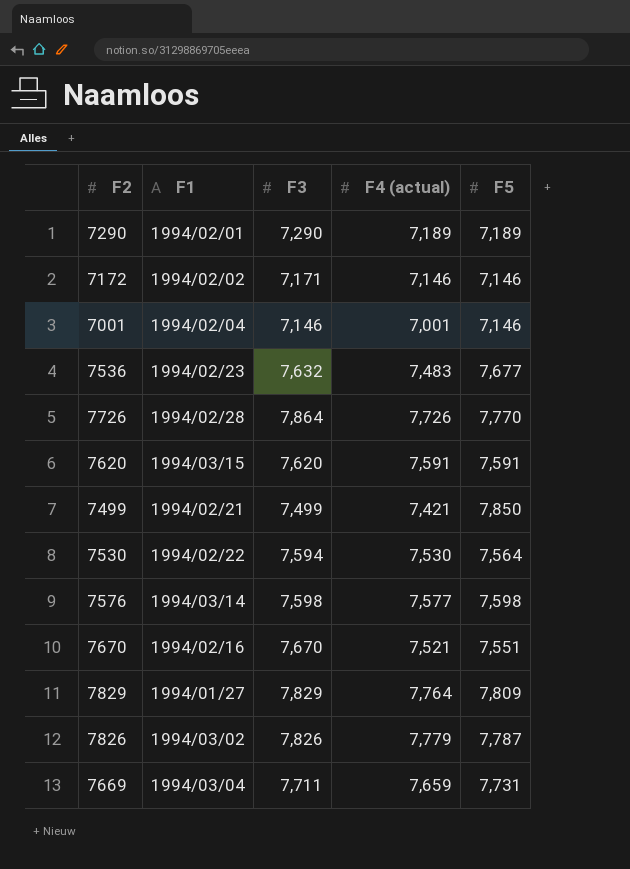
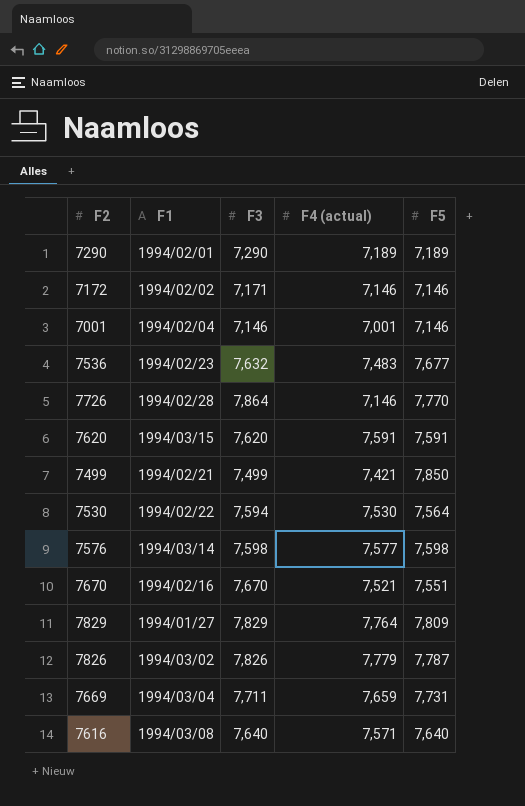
7726 | F4 (actual): 7,726 -> 7,146
row 7616: none -> 1994/03/08 | 7,640 | 7,571 | 7,640

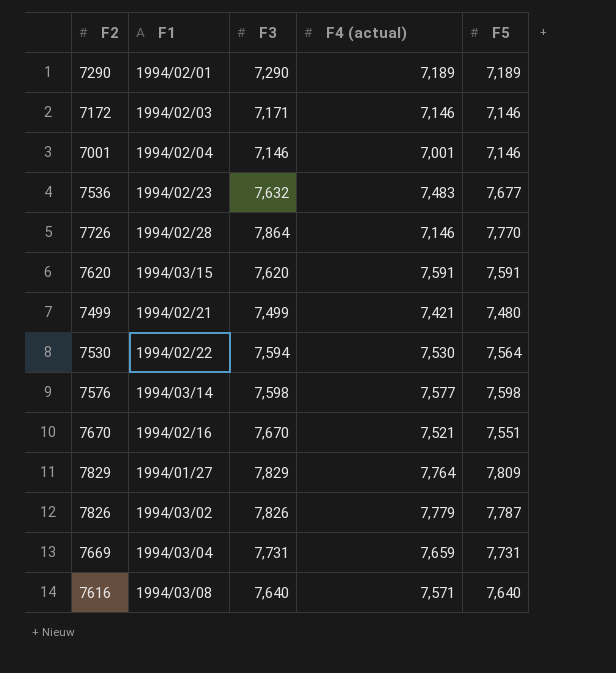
7172 | F1: 1994/02/02 -> 1994/02/03
7499 | F5: 7,850 -> 7,480
7669 | F3: 7,711 -> 7,731

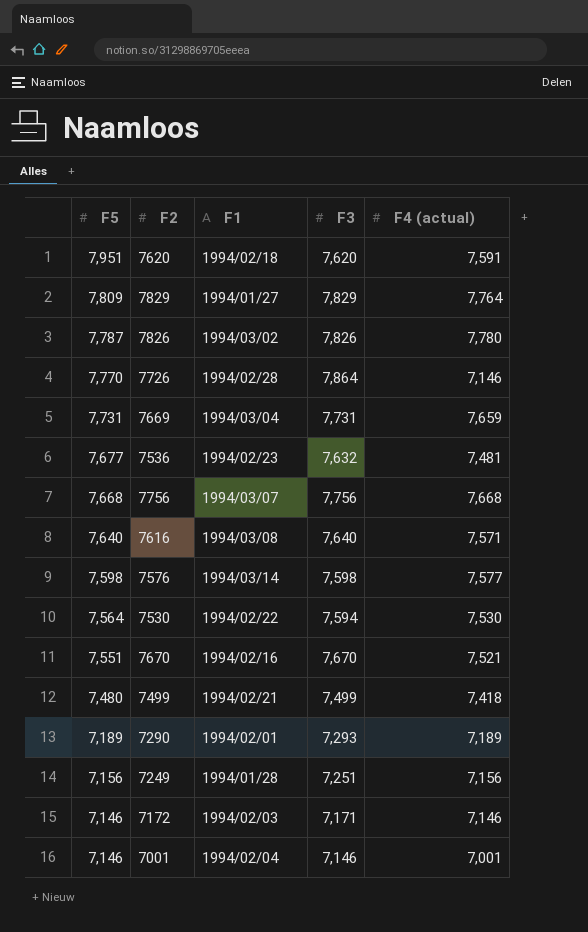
row order: none -> F5 descending
column F5 | position: 5 -> 1
7620 | F5: 7,591 -> 7,951
7620 | F1: 1994/03/15 -> 1994/02/18
7826 | F4 (actual): 7,779 -> 7,780
7536 | F4 (actual): 7,483 -> 7,481
row 7756: none -> 7,668 | 1994/03/07 | 7,756 | 7,668
7499 | F4 (actual): 7,421 -> 7,418
7290 | F3: 7,290 -> 7,293
row 7249: none -> 7,156 | 1994/01/28 | 7,251 | 7,156

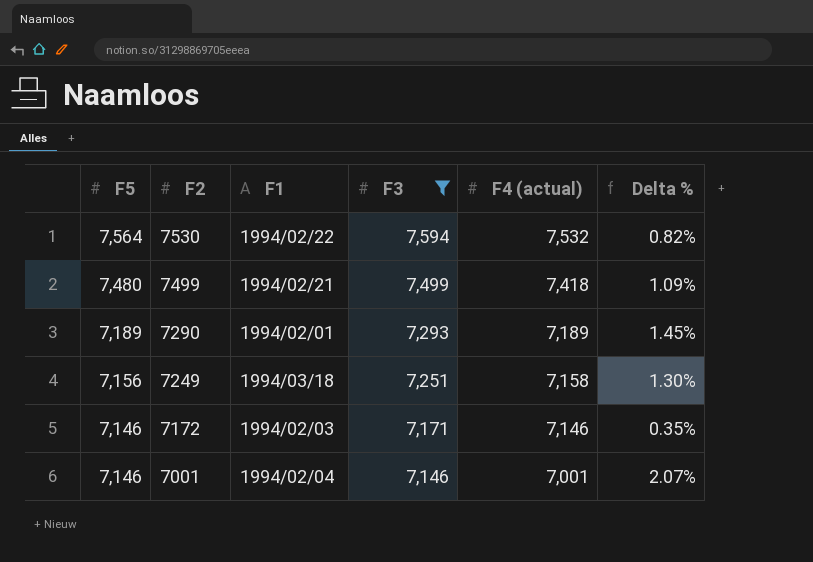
filter: none -> F3 <= 7,594
column Delta % | formula: none -> ([F3] - [F4 (actual)]) / [F4 (actual)]
7530 | F4 (actual): 7,530 -> 7,532
7249 | F1: 1994/01/28 -> 1994/03/18
7249 | F4 (actual): 7,156 -> 7,158

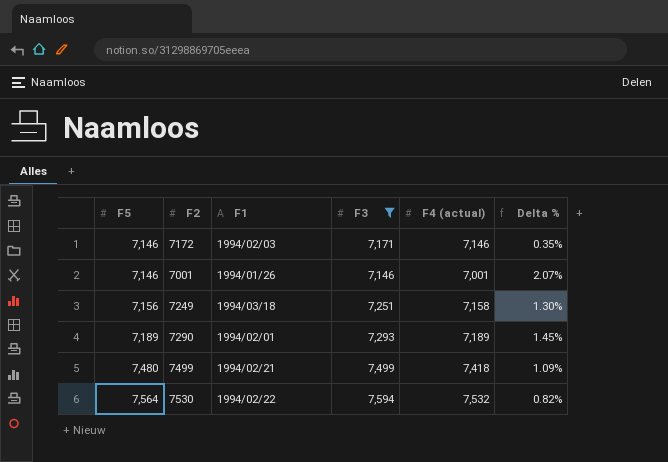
row order: F5 descending -> F5 ascending
7001 | F1: 1994/02/04 -> 1994/01/26

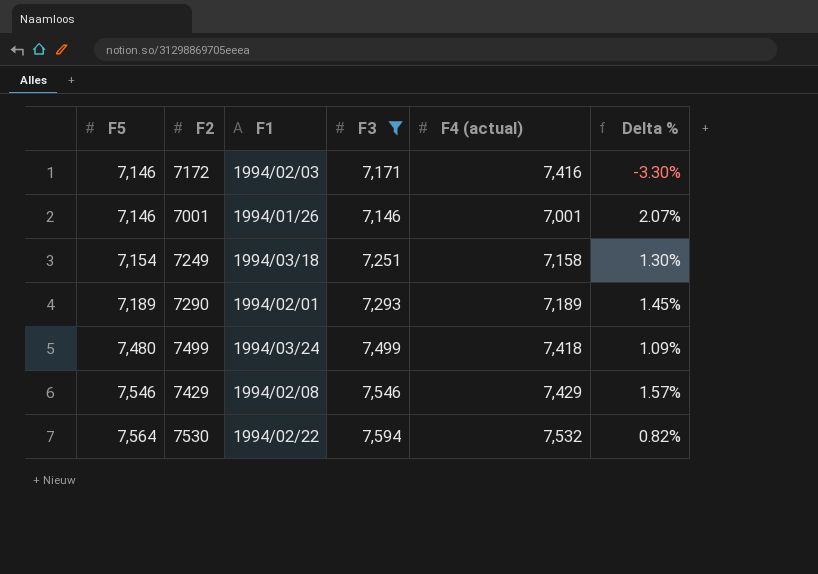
7172 | F4 (actual): 7,146 -> 7,416
7172 | Delta %: 0.35% -> -3.30%
7249 | F5: 7,156 -> 7,154
7499 | F1: 1994/02/21 -> 1994/03/24
row 7429: none -> 7,546 | 1994/02/08 | 7,546 | 7,429 | 1.57%

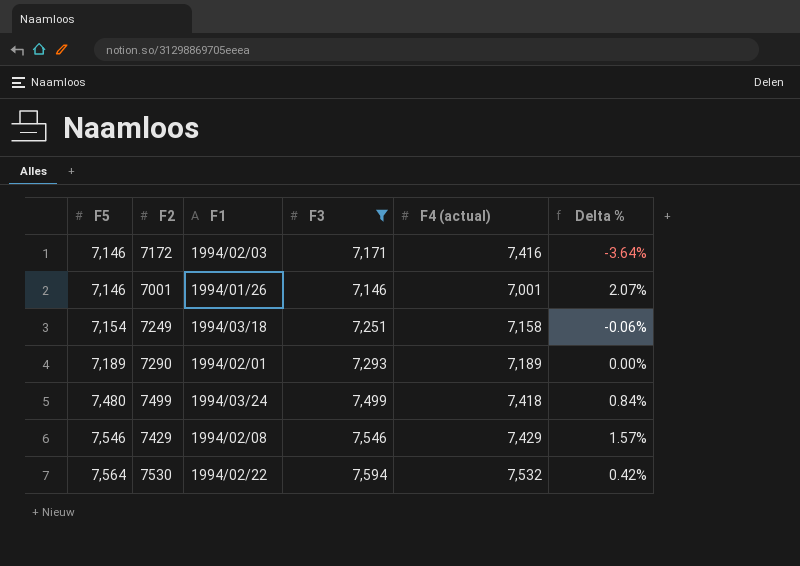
column Delta % | formula: ([F3] - [F4 (actual)]) / [F4 (actual)] -> ([F5] - [F4 (actual)]) / [F4 (actual)]

